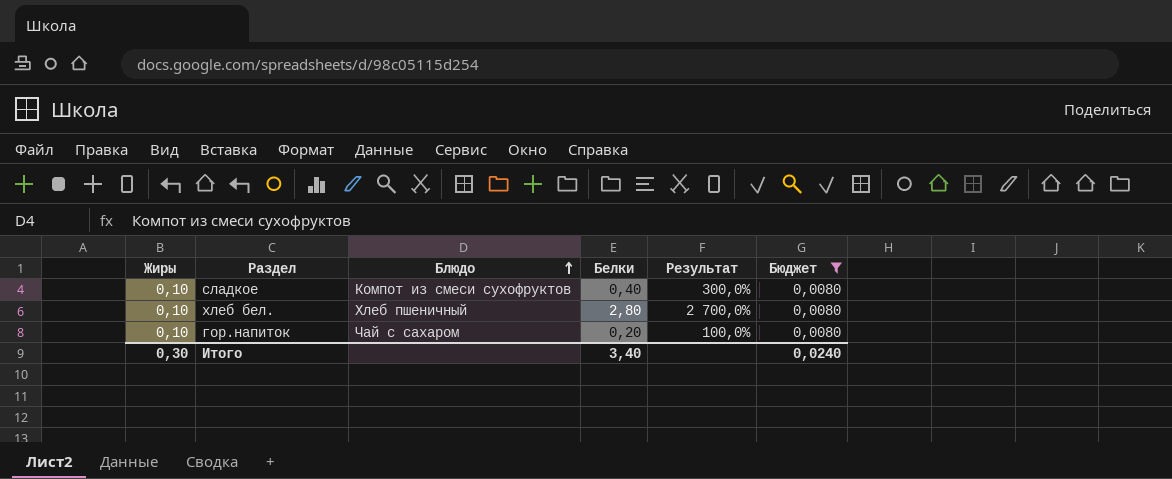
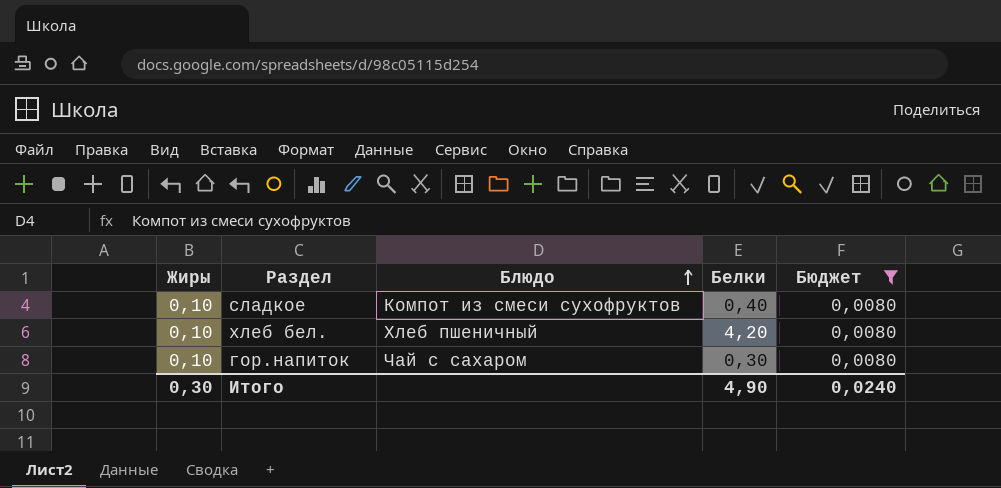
column Результат | formula: ([Белки] - [Жиры]) / [Жиры] -> none
хлеб бел. | Белки: 2,80 -> 4,20
гор.напиток | Белки: 0,20 -> 0,30
Итого | Белки: 3,40 -> 4,90

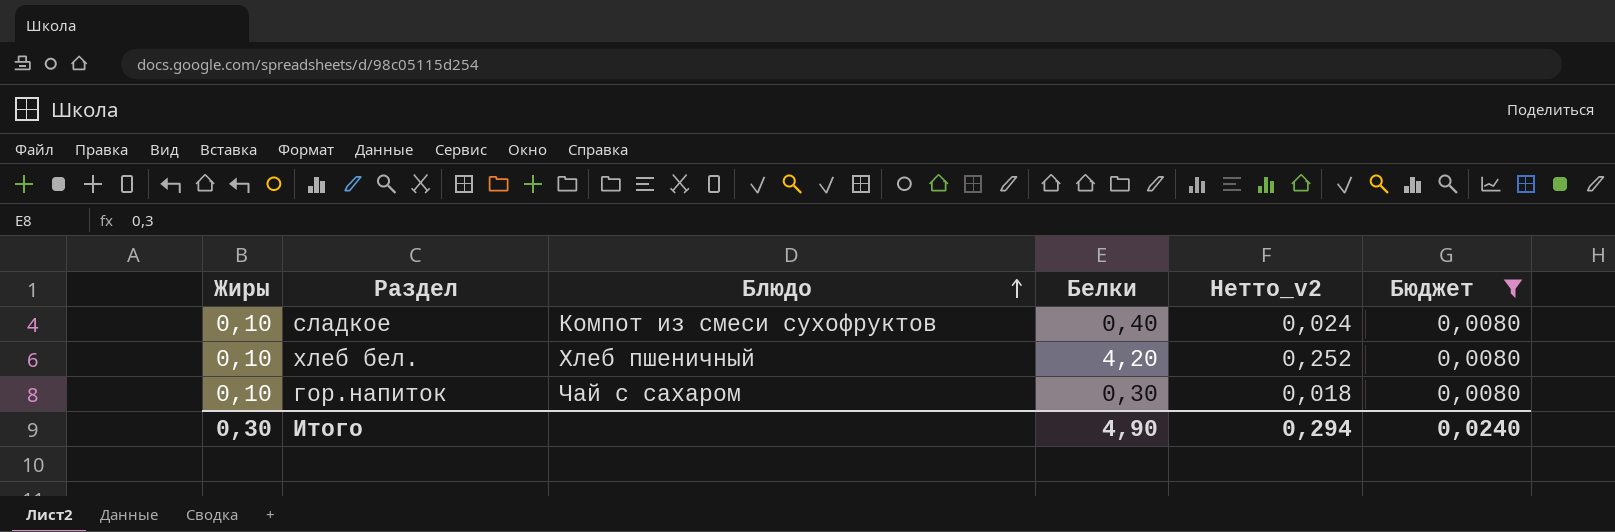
column Нетто_v2 | formula: none -> [Белки] * 0,06

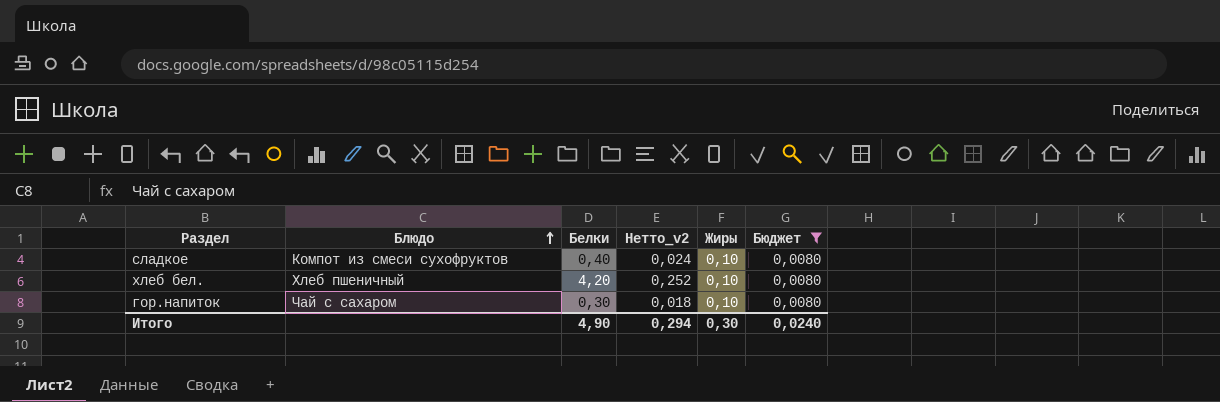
column Жиры | position: 1 -> 5

